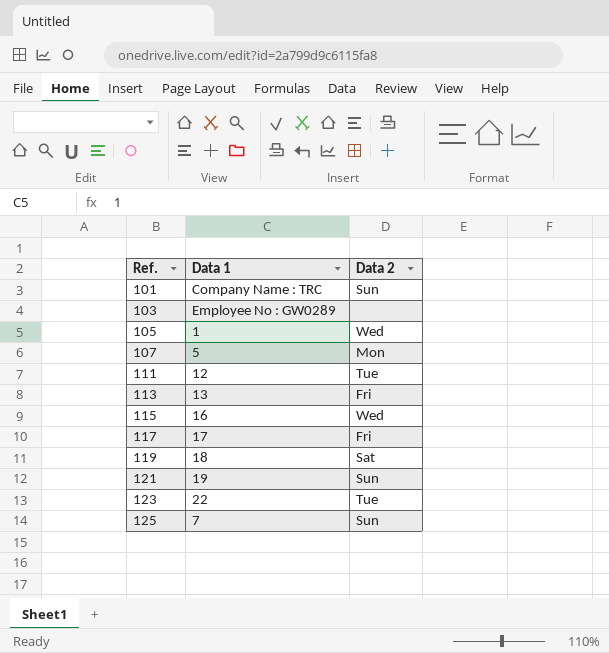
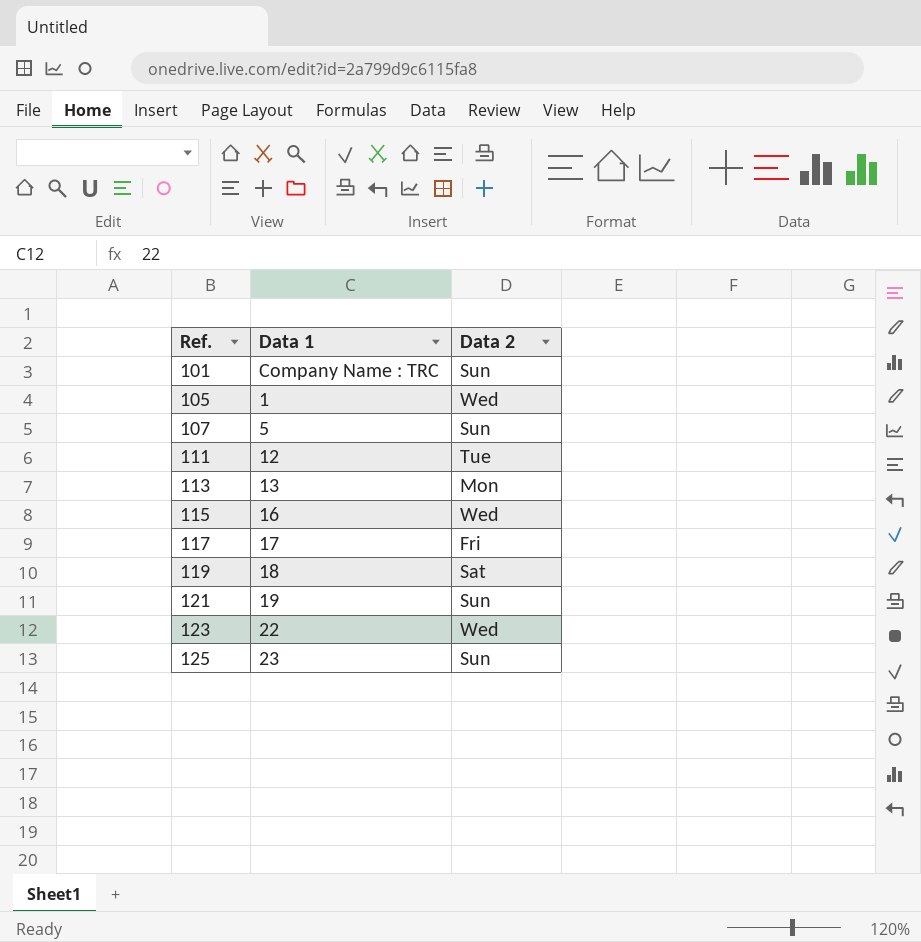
row 103: Employee No : GW0289 | none -> none
107 | Data 2: Mon -> Sun
113 | Data 2: Fri -> Mon
123 | Data 2: Tue -> Wed
125 | Data 1: 7 -> 23

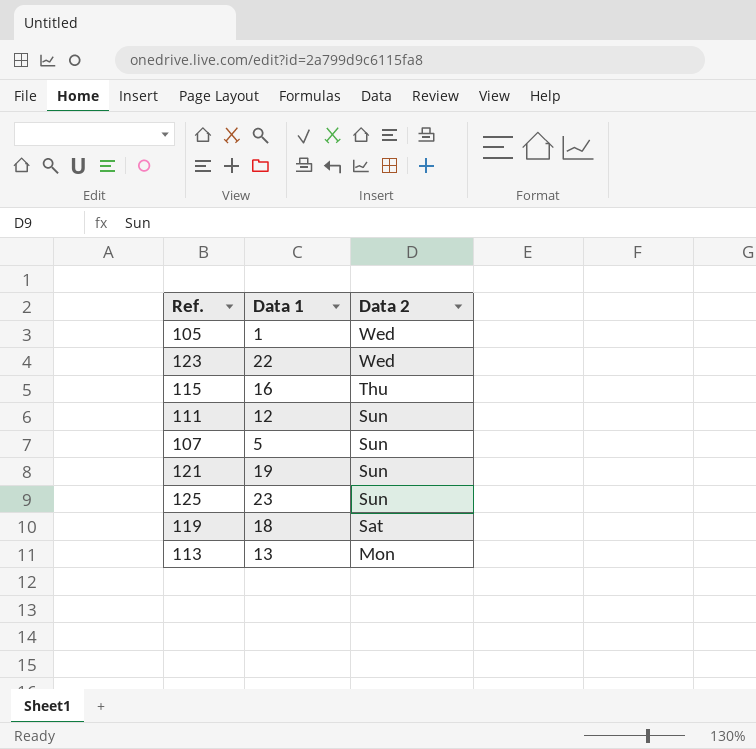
row order: Ref. ascending -> Data 2 descending
row 101: Company Name : TRC | Sun -> none
row 117: 17 | Fri -> none
115 | Data 2: Wed -> Thu
111 | Data 2: Tue -> Sun

